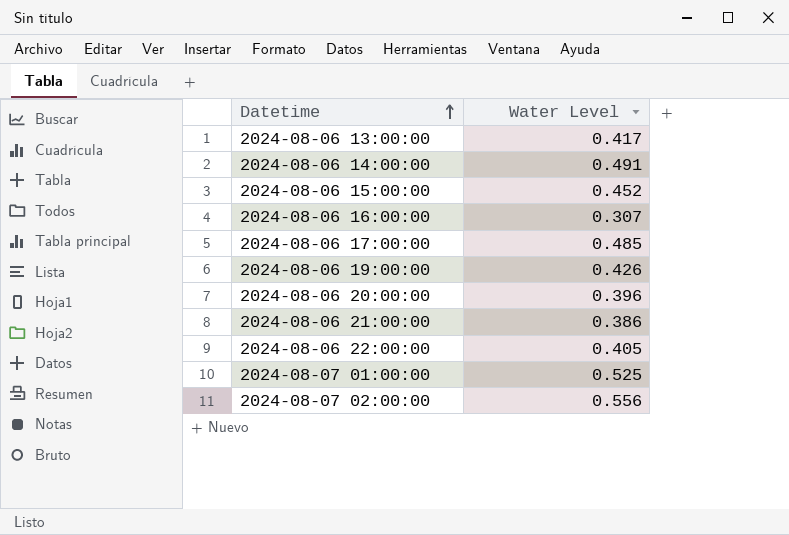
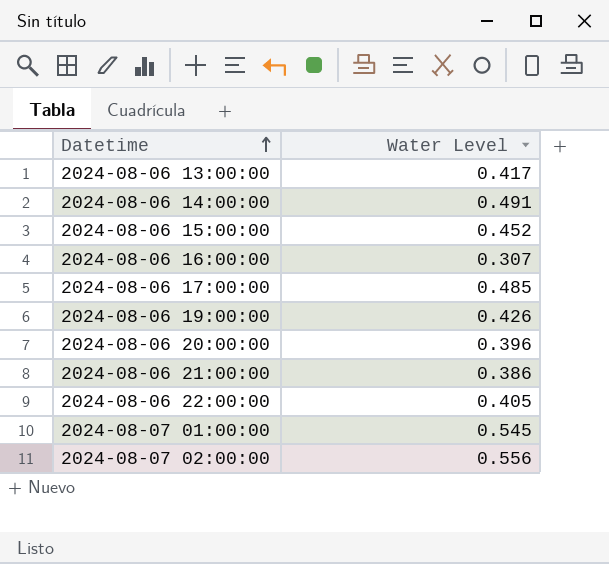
2024-08-07 01:00:00 | Water Level: 0.525 -> 0.545

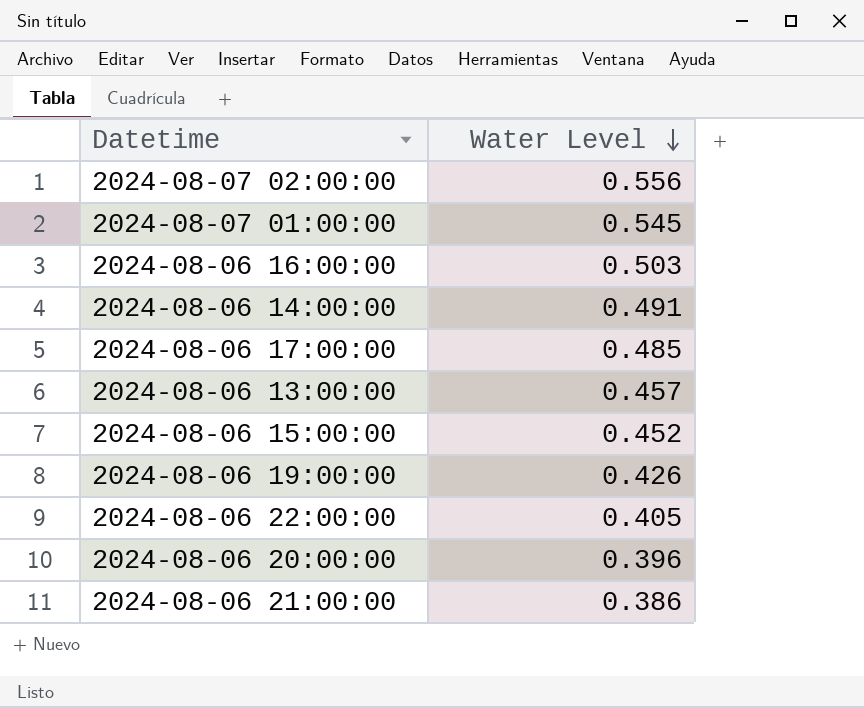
row order: Datetime ascending -> Water Level descending
2024-08-06 16:00:00 | Water Level: 0.307 -> 0.503
2024-08-06 13:00:00 | Water Level: 0.417 -> 0.457

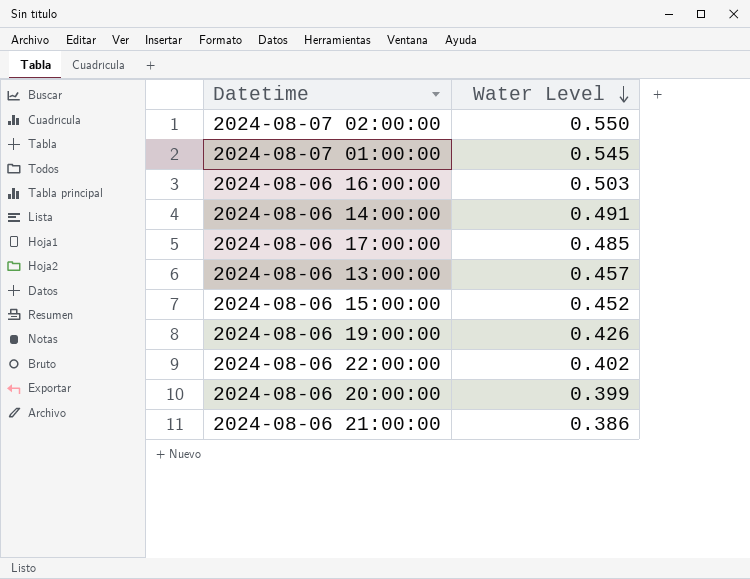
2024-08-07 02:00:00 | Water Level: 0.556 -> 0.550
2024-08-06 22:00:00 | Water Level: 0.405 -> 0.402
2024-08-06 20:00:00 | Water Level: 0.396 -> 0.399

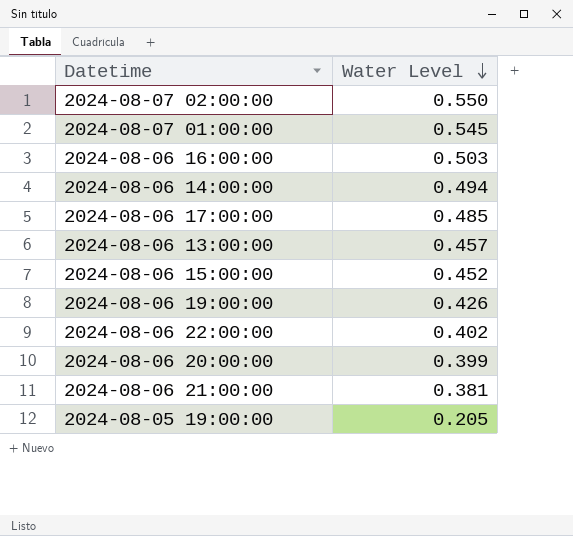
2024-08-06 14:00:00 | Water Level: 0.491 -> 0.494
2024-08-06 21:00:00 | Water Level: 0.386 -> 0.381
row 2024-08-05 19:00:00: none -> 0.205

